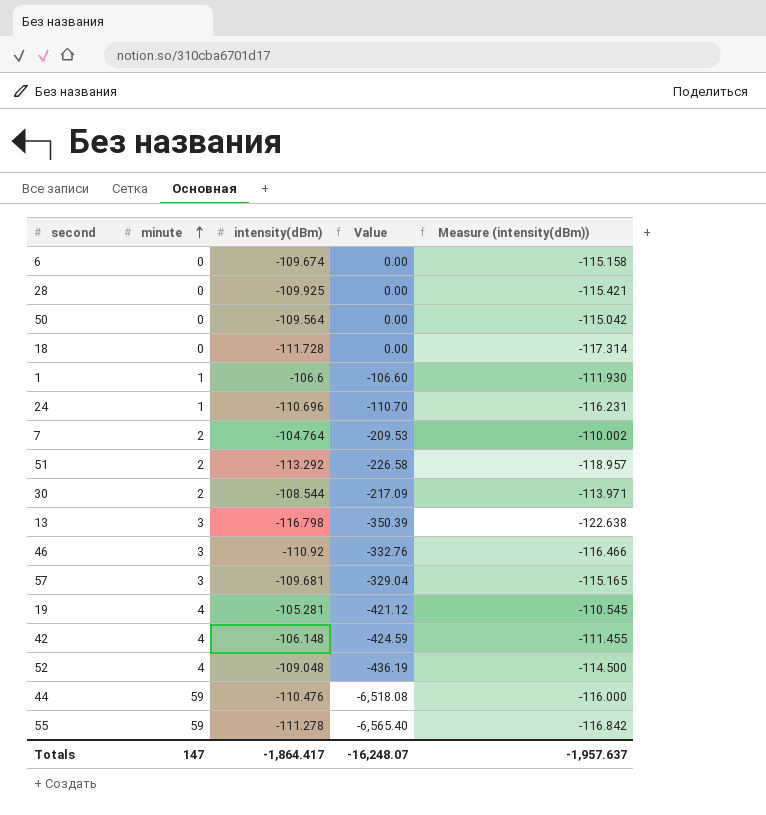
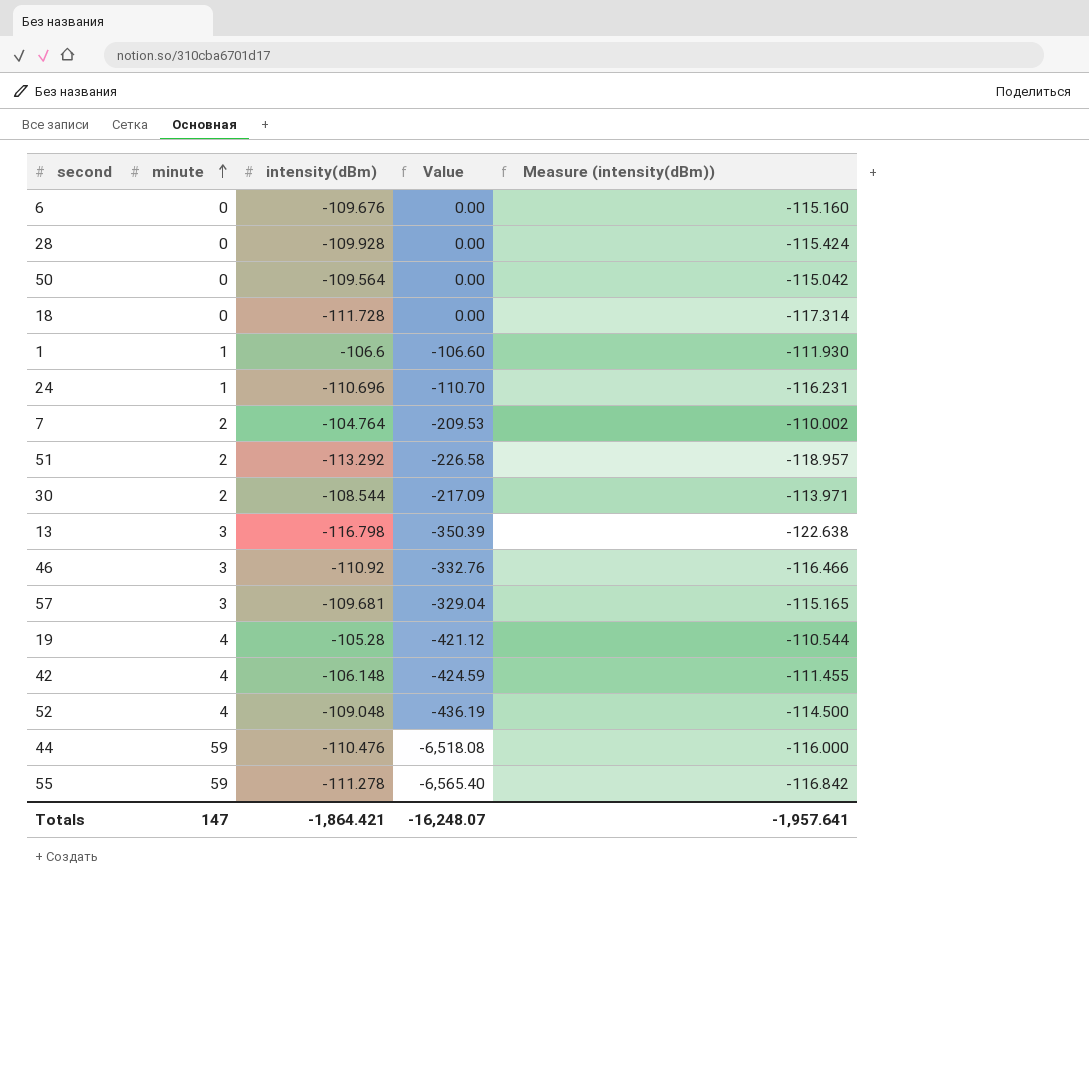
6 | intensity(dBm): -109.674 -> -109.676
6 | Measure (intensity(dBm)): -115.158 -> -115.160
28 | intensity(dBm): -109.925 -> -109.928
28 | Measure (intensity(dBm)): -115.421 -> -115.424
19 | intensity(dBm): -105.281 -> -105.28
19 | Measure (intensity(dBm)): -110.545 -> -110.544
Totals | intensity(dBm): -1,864.417 -> -1,864.421
Totals | Measure (intensity(dBm)): -1,957.637 -> -1,957.641

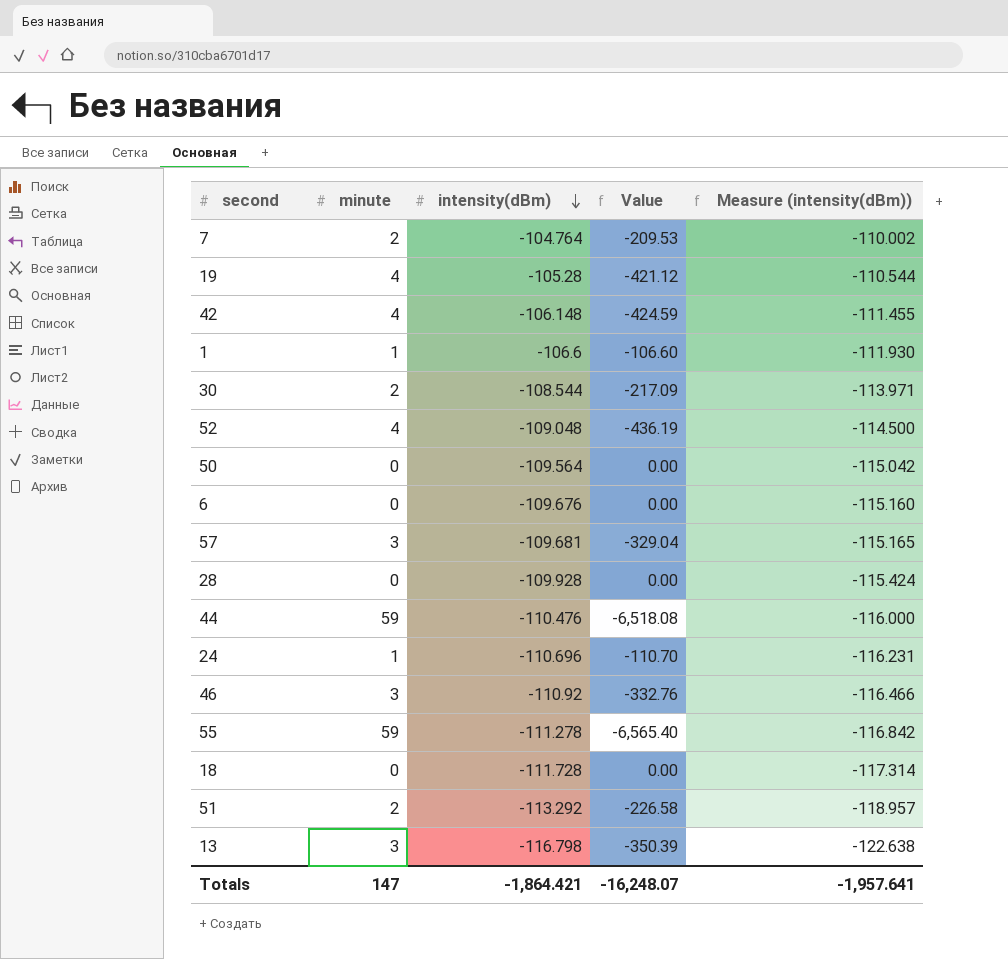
row order: minute ascending -> intensity(dBm) descending

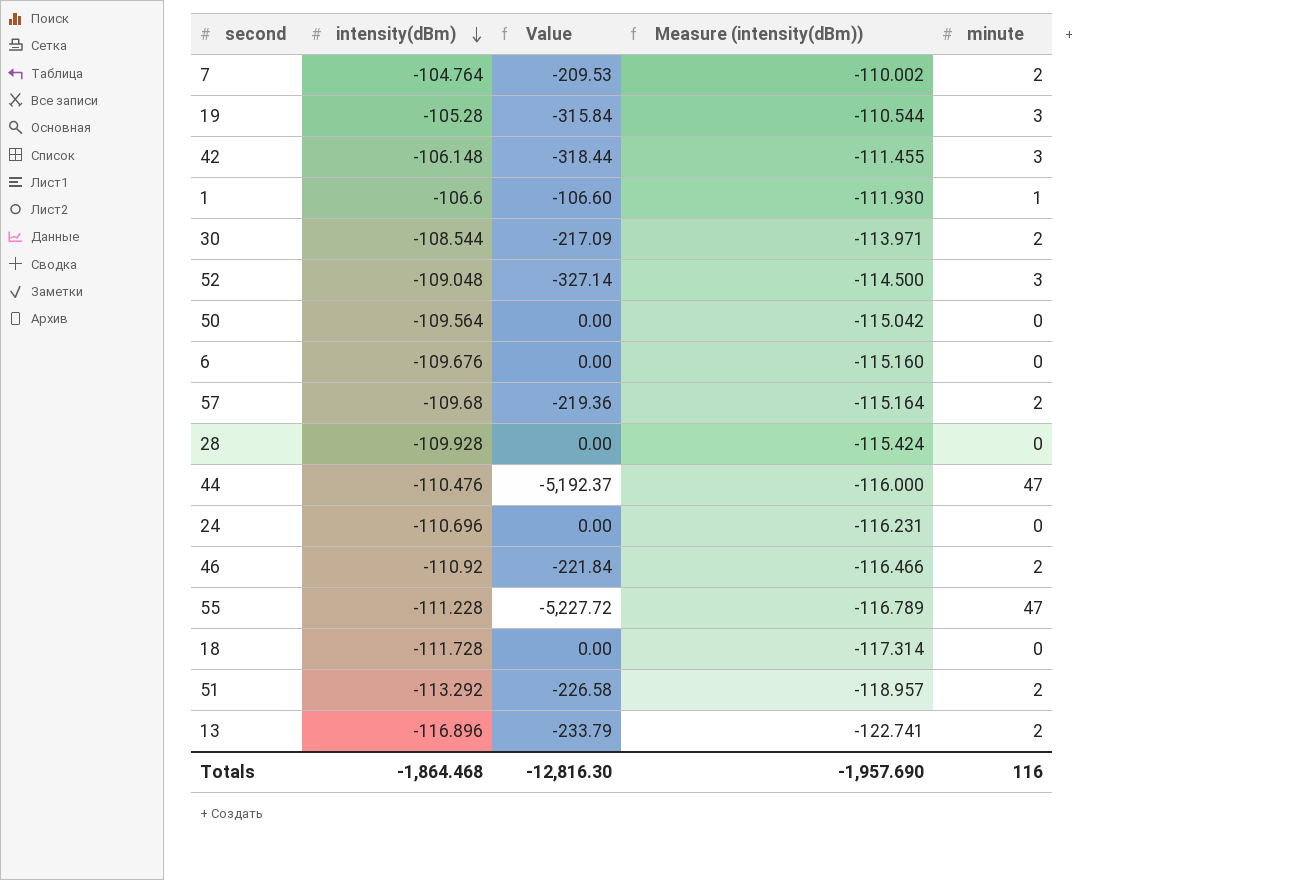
column minute | position: 2 -> 5
19 | Value: -421.12 -> -315.84
19 | minute: 4 -> 3
42 | Value: -424.59 -> -318.44
42 | minute: 4 -> 3
52 | Value: -436.19 -> -327.14
52 | minute: 4 -> 3
57 | intensity(dBm): -109.681 -> -109.68
57 | Value: -329.04 -> -219.36
57 | Measure (intensity(dBm)): -115.165 -> -115.164
57 | minute: 3 -> 2
44 | Value: -6,518.08 -> -5,192.37
44 | minute: 59 -> 47
24 | Value: -110.70 -> 0.00
24 | minute: 1 -> 0
46 | Value: -332.76 -> -221.84
46 | minute: 3 -> 2
55 | intensity(dBm): -111.278 -> -111.228
55 | Value: -6,565.40 -> -5,227.72
55 | Measure (intensity(dBm)): -116.842 -> -116.789
55 | minute: 59 -> 47
13 | intensity(dBm): -116.798 -> -116.896
13 | Value: -350.39 -> -233.79
13 | Measure (intensity(dBm)): -122.638 -> -122.741
13 | minute: 3 -> 2
Totals | intensity(dBm): -1,864.421 -> -1,864.468
Totals | Value: -16,248.07 -> -12,816.30
Totals | Measure (intensity(dBm)): -1,957.641 -> -1,957.690
Totals | minute: 147 -> 116

